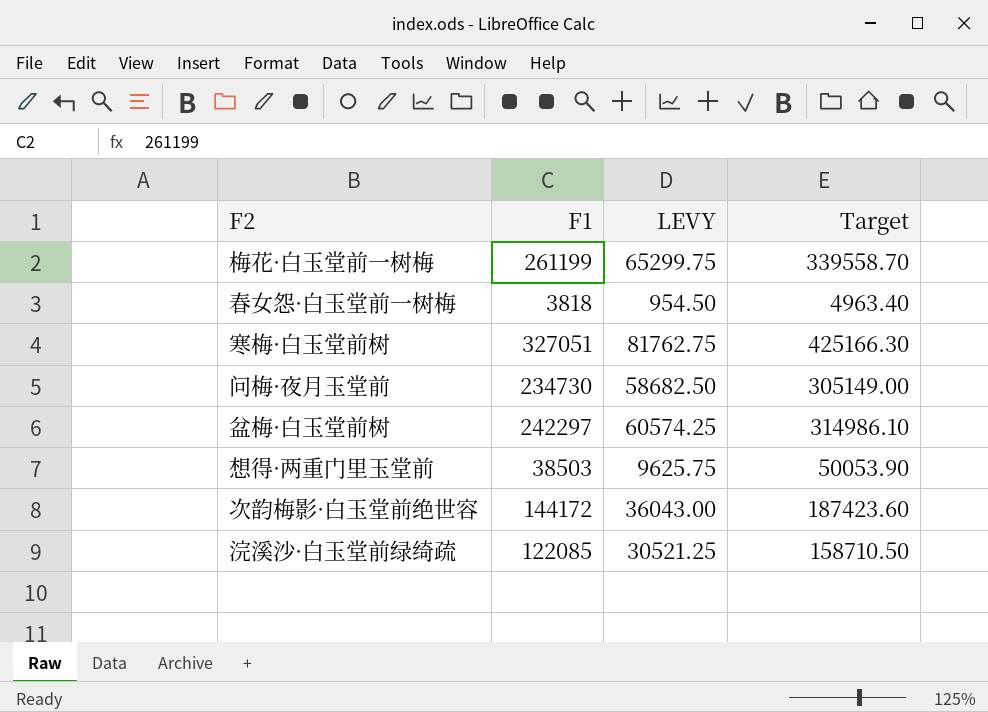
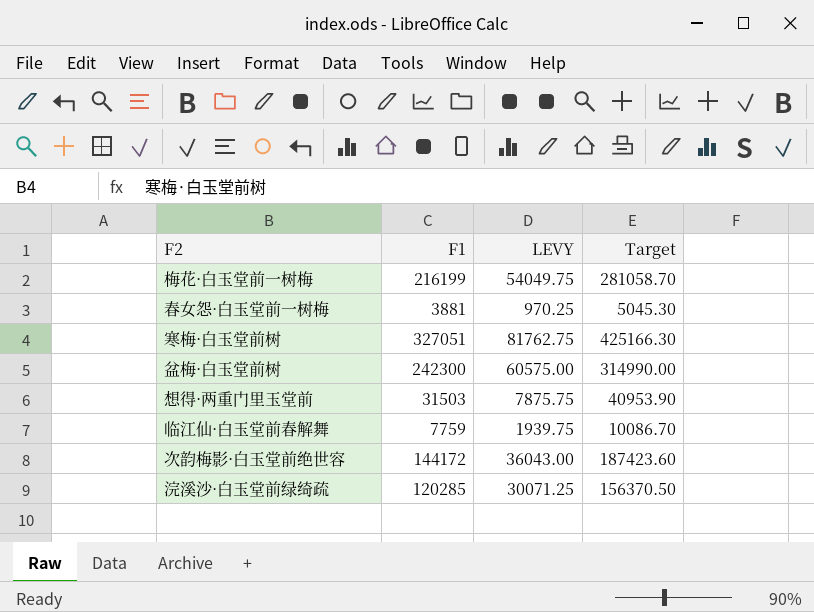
row 问梅·夜月玉堂前: 234730 | 58682.50 | 305149.00 -> none
梅花·白玉堂前一树梅 | F1: 261199 -> 216199
梅花·白玉堂前一树梅 | LEVY: 65299.75 -> 54049.75
梅花·白玉堂前一树梅 | Target: 339558.70 -> 281058.70
春女怨·白玉堂前一树梅 | F1: 3818 -> 3881
春女怨·白玉堂前一树梅 | LEVY: 954.50 -> 970.25
春女怨·白玉堂前一树梅 | Target: 4963.40 -> 5045.30
盆梅·白玉堂前树 | F1: 242297 -> 242300
盆梅·白玉堂前树 | LEVY: 60574.25 -> 60575.00
盆梅·白玉堂前树 | Target: 314986.10 -> 314990.00
想得·两重门里玉堂前 | F1: 38503 -> 31503
想得·两重门里玉堂前 | LEVY: 9625.75 -> 7875.75
想得·两重门里玉堂前 | Target: 50053.90 -> 40953.90
row 临江仙·白玉堂前春解舞: none -> 7759 | 1939.75 | 10086.70
浣溪沙·白玉堂前绿绮疏 | F1: 122085 -> 120285
浣溪沙·白玉堂前绿绮疏 | LEVY: 30521.25 -> 30071.25
浣溪沙·白玉堂前绿绮疏 | Target: 158710.50 -> 156370.50

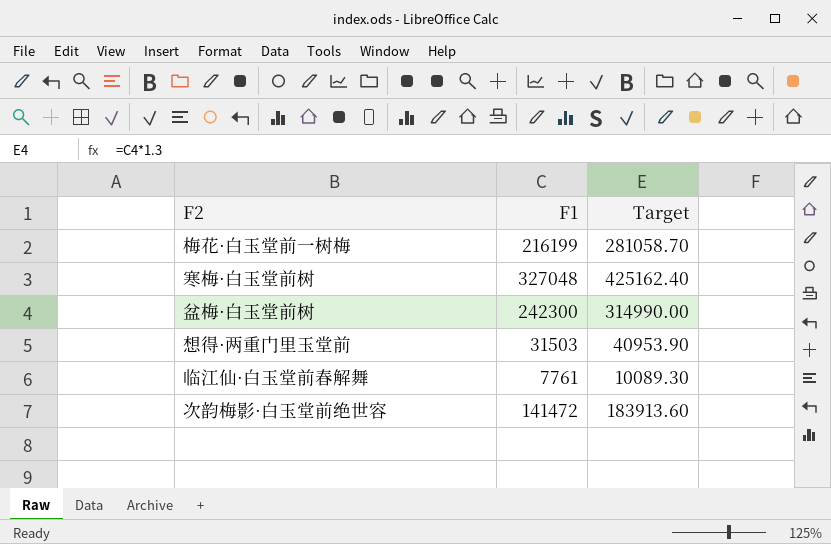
column LEVY | formula: [F1] * 0.25 -> none
row 春女怨·白玉堂前一树梅: 3881 | 970.25 | 5045.30 -> none
row 浣溪沙·白玉堂前绿绮疏: 120285 | 30071.25 | 156370.50 -> none
寒梅·白玉堂前树 | F1: 327051 -> 327048
寒梅·白玉堂前树 | Target: 425166.30 -> 425162.40
临江仙·白玉堂前春解舞 | F1: 7759 -> 7761
临江仙·白玉堂前春解舞 | Target: 10086.70 -> 10089.30
次韵梅影·白玉堂前绝世容 | F1: 144172 -> 141472
次韵梅影·白玉堂前绝世容 | Target: 187423.60 -> 183913.60

